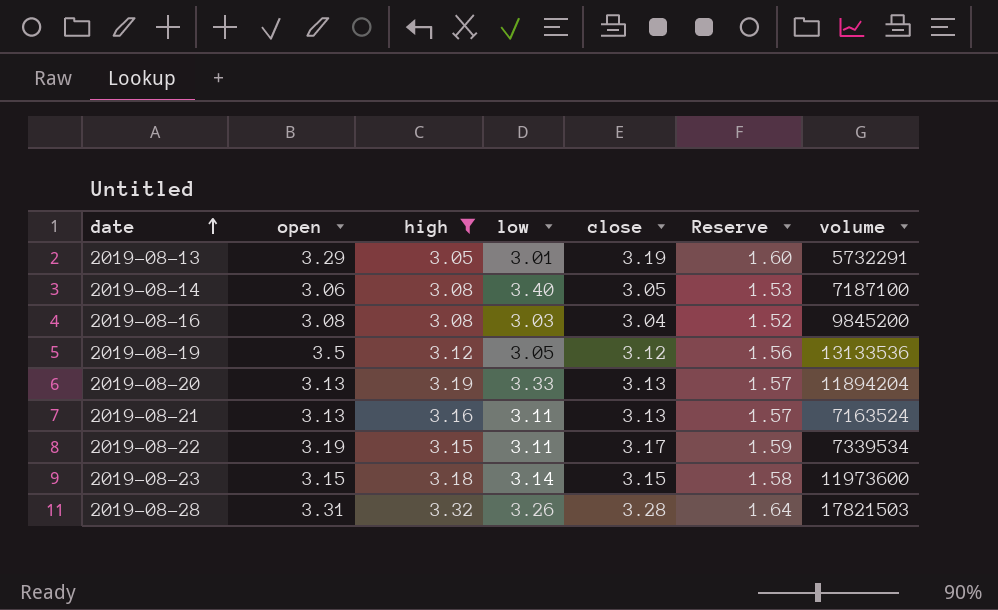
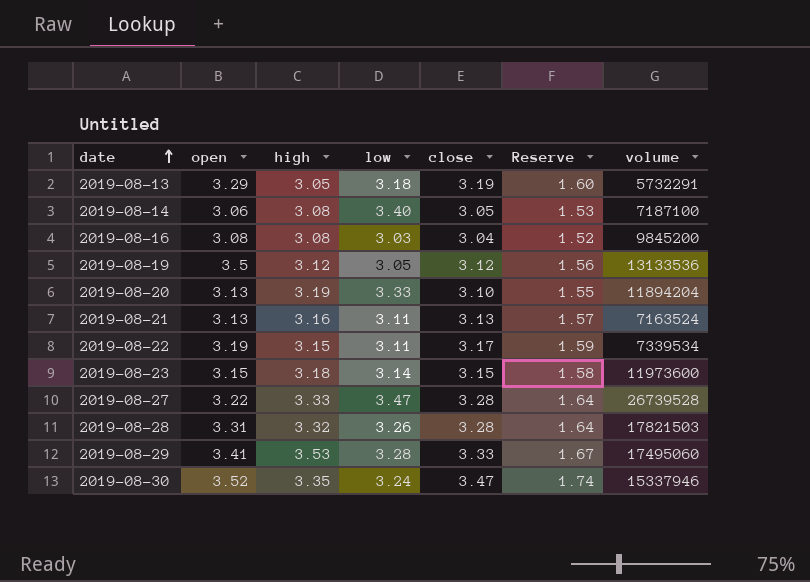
filter: high <= 3.32 -> none
2019-08-13 | low: 3.01 -> 3.18
2019-08-20 | close: 3.13 -> 3.10
2019-08-20 | Reserve: 1.57 -> 1.55

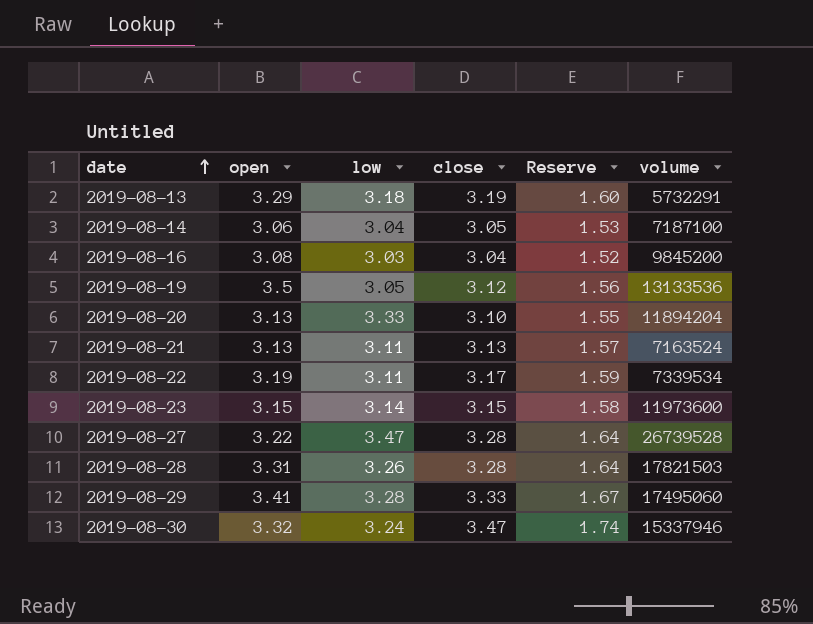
column high | position: 3 -> none
2019-08-14 | low: 3.40 -> 3.04
2019-08-30 | open: 3.52 -> 3.32

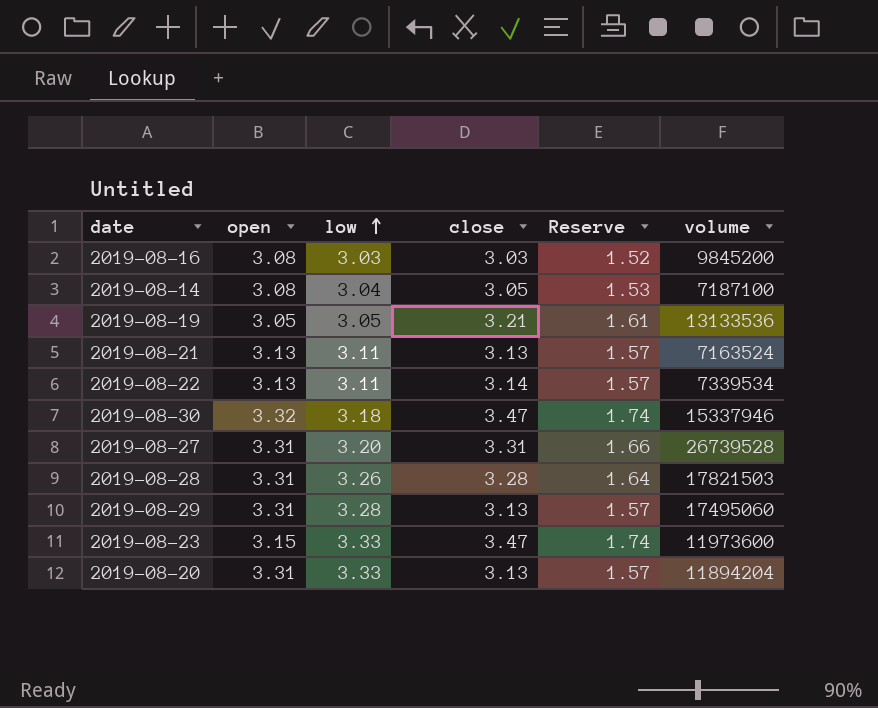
row order: date ascending -> low ascending
row 2019-08-13: 3.29 | 3.18 | 3.19 | 1.60 | 5732291 -> none
2019-08-16 | close: 3.04 -> 3.03
2019-08-14 | open: 3.06 -> 3.08
2019-08-19 | open: 3.5 -> 3.05
2019-08-19 | close: 3.12 -> 3.21
2019-08-19 | Reserve: 1.56 -> 1.61
2019-08-22 | open: 3.19 -> 3.13
2019-08-22 | close: 3.17 -> 3.14
2019-08-22 | Reserve: 1.59 -> 1.57
2019-08-30 | low: 3.24 -> 3.18
2019-08-27 | open: 3.22 -> 3.31
2019-08-27 | low: 3.47 -> 3.20
2019-08-27 | close: 3.28 -> 3.31
2019-08-27 | Reserve: 1.64 -> 1.66
2019-08-29 | open: 3.41 -> 3.31
2019-08-29 | close: 3.33 -> 3.13
2019-08-29 | Reserve: 1.67 -> 1.57
2019-08-23 | low: 3.14 -> 3.33
2019-08-23 | close: 3.15 -> 3.47
2019-08-23 | Reserve: 1.58 -> 1.74
2019-08-20 | open: 3.13 -> 3.31
2019-08-20 | close: 3.10 -> 3.13
2019-08-20 | Reserve: 1.55 -> 1.57

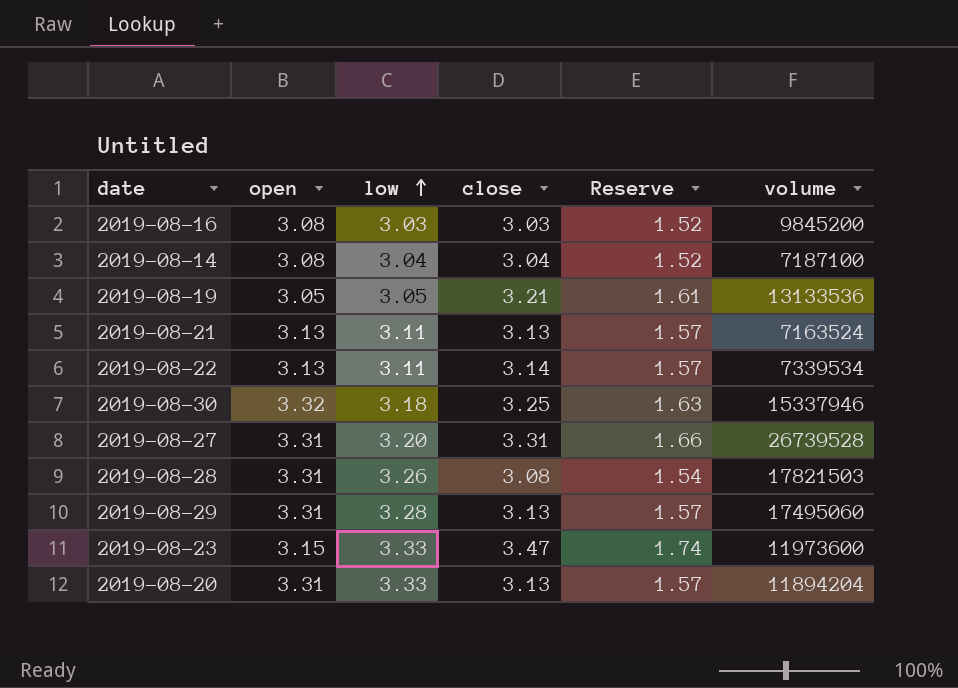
2019-08-14 | close: 3.05 -> 3.04
2019-08-14 | Reserve: 1.53 -> 1.52
2019-08-30 | close: 3.47 -> 3.25
2019-08-30 | Reserve: 1.74 -> 1.63
2019-08-28 | close: 3.28 -> 3.08
2019-08-28 | Reserve: 1.64 -> 1.54

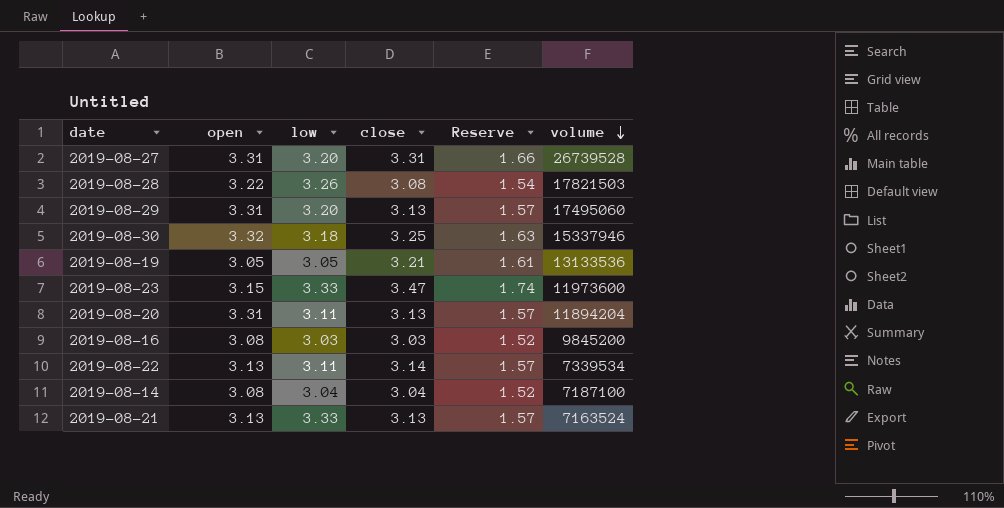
row order: low ascending -> volume descending
2019-08-28 | open: 3.31 -> 3.22
2019-08-29 | low: 3.28 -> 3.20
2019-08-20 | low: 3.33 -> 3.11
2019-08-21 | low: 3.11 -> 3.33

